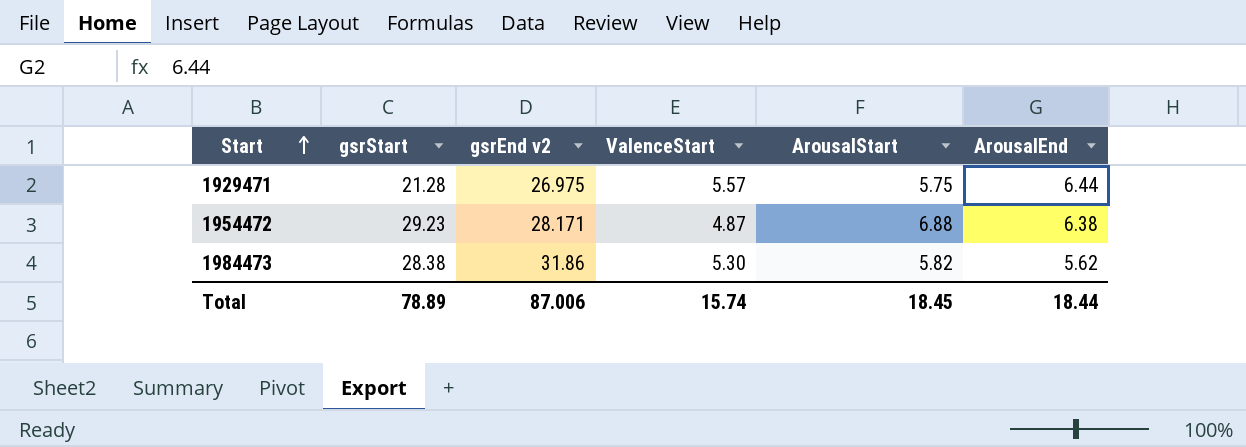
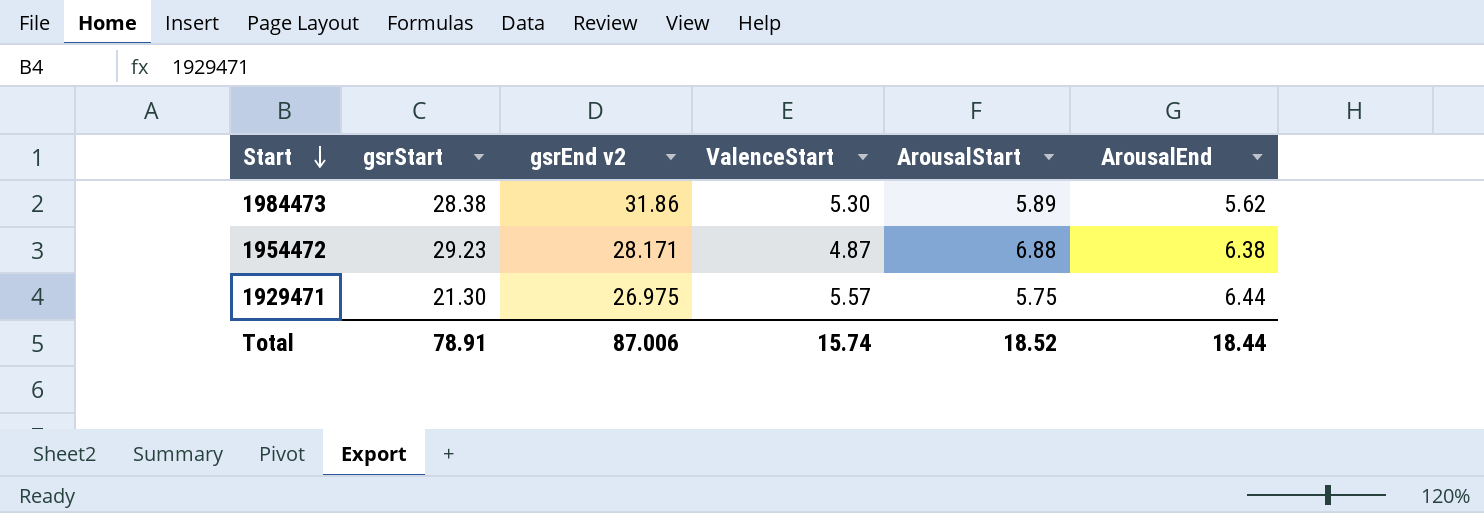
row order: Start ascending -> Start descending
1984473 | ArousalStart: 5.82 -> 5.89
1929471 | gsrStart: 21.28 -> 21.30
Total | gsrStart: 78.89 -> 78.91
Total | ArousalStart: 18.45 -> 18.52

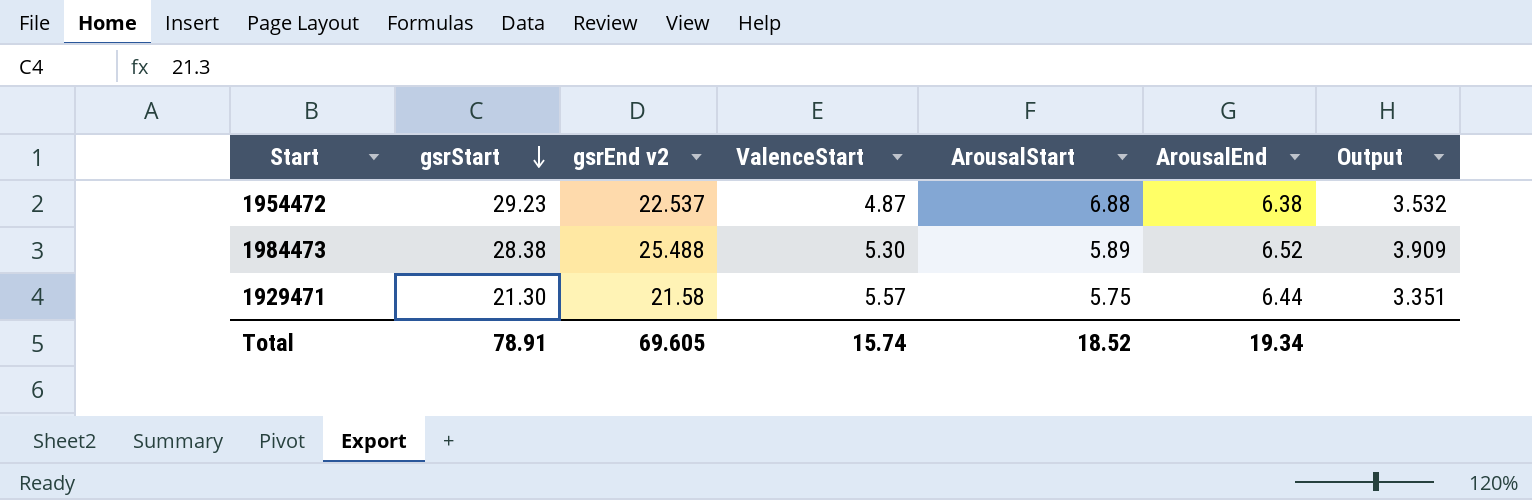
row order: Start descending -> gsrStart descending
column Output | formula: none -> [gsrEnd v2] / [ArousalEnd]
1954472 | gsrEnd v2: 28.171 -> 22.537
1984473 | gsrEnd v2: 31.86 -> 25.488
1984473 | ArousalEnd: 5.62 -> 6.52
1929471 | gsrEnd v2: 26.975 -> 21.58
Total | gsrEnd v2: 87.006 -> 69.605
Total | ArousalEnd: 18.44 -> 19.34

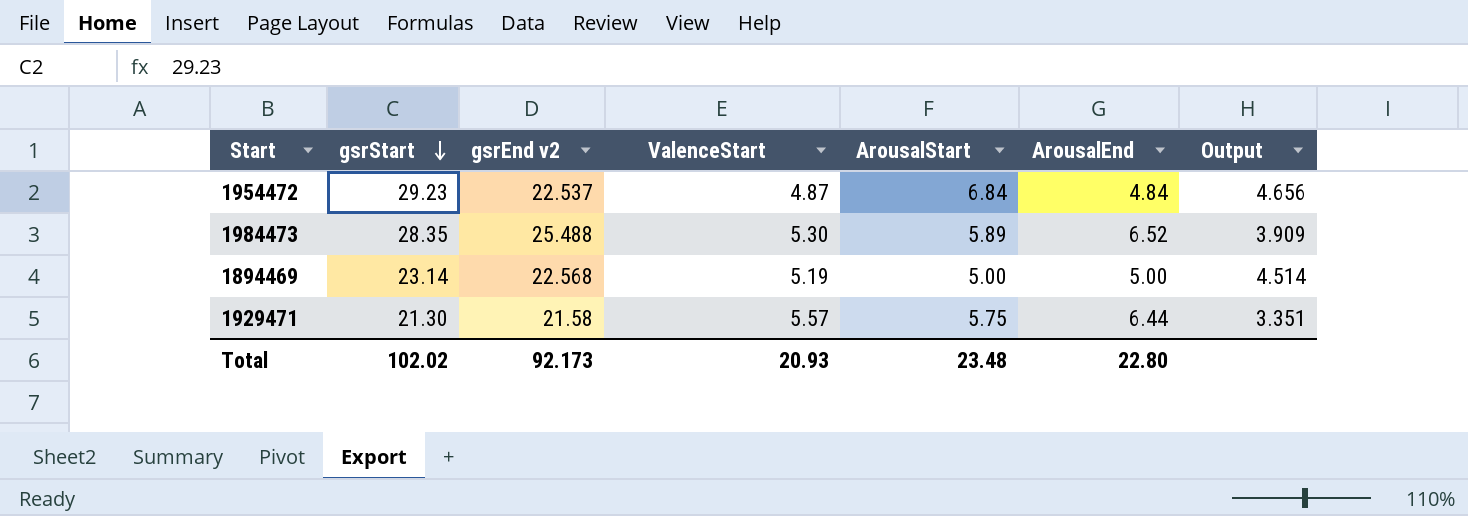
1954472 | ArousalStart: 6.88 -> 6.84
1954472 | ArousalEnd: 6.38 -> 4.84
1954472 | Output: 3.532 -> 4.656
1984473 | gsrStart: 28.38 -> 28.35
row 1894469: none -> 23.14 | 22.568 | 5.19 | 5.00 | 5.00 | 4.514
Total | gsrStart: 78.91 -> 102.02
Total | gsrEnd v2: 69.605 -> 92.173
Total | ValenceStart: 15.74 -> 20.93
Total | ArousalStart: 18.52 -> 23.48
Total | ArousalEnd: 19.34 -> 22.80

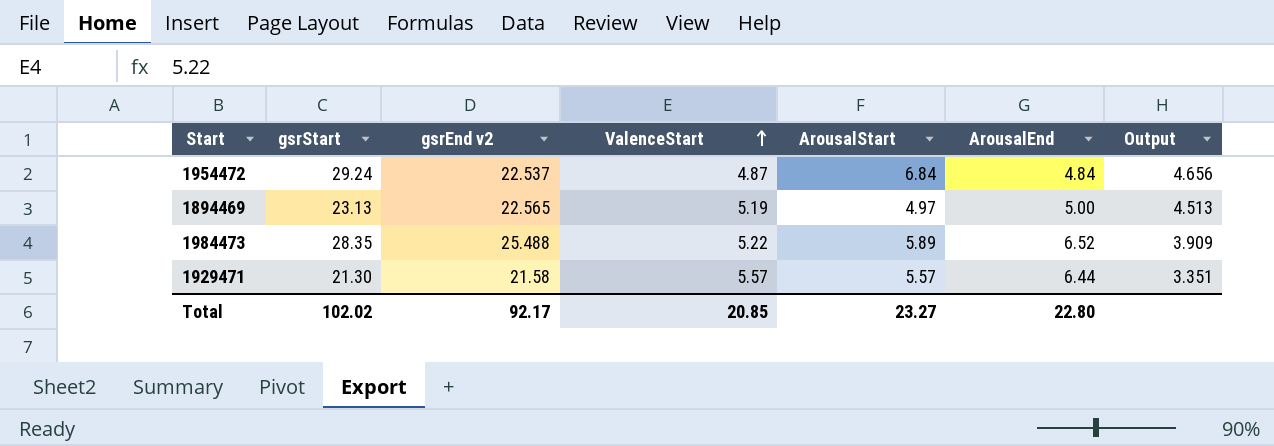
row order: gsrStart descending -> ValenceStart ascending
1954472 | gsrStart: 29.23 -> 29.24
1894469 | gsrStart: 23.14 -> 23.13
1894469 | gsrEnd v2: 22.568 -> 22.565
1894469 | ArousalStart: 5.00 -> 4.97
1894469 | Output: 4.514 -> 4.513
1984473 | ValenceStart: 5.30 -> 5.22
1929471 | ArousalStart: 5.75 -> 5.57
Total | gsrEnd v2: 92.173 -> 92.17
Total | ValenceStart: 20.93 -> 20.85
Total | ArousalStart: 23.48 -> 23.27

